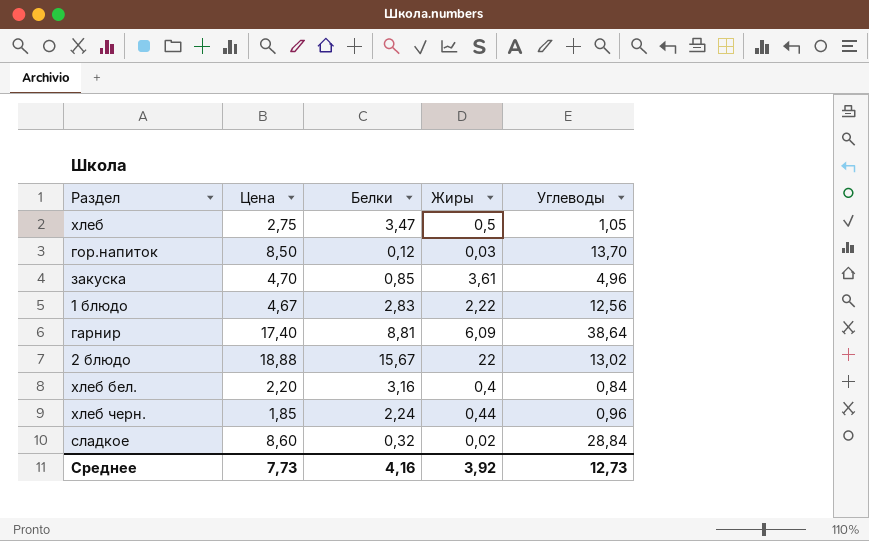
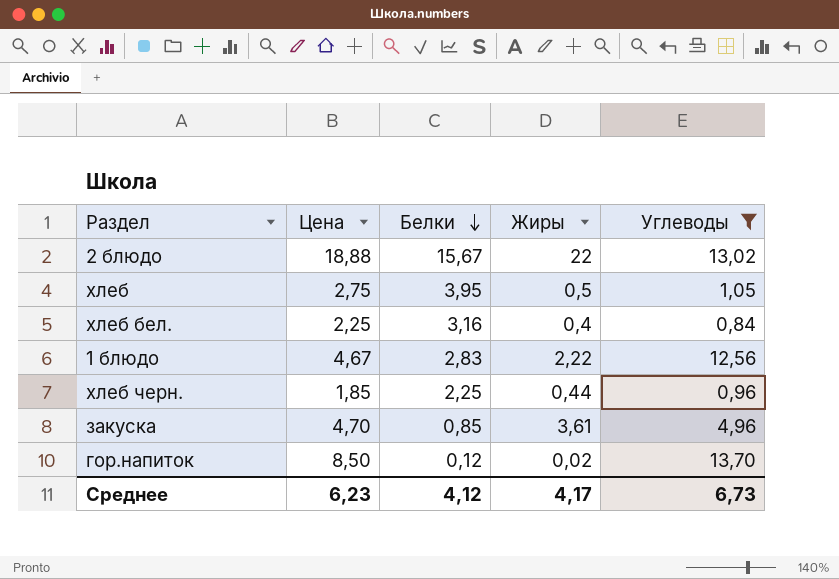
filter: none -> Углеводы <= 13,70
row order: none -> Белки descending
хлеб | Белки: 3,47 -> 3,95
хлеб бел. | Цена: 2,20 -> 2,25
хлеб черн. | Белки: 2,24 -> 2,25
гор.напиток | Жиры: 0,03 -> 0,02
Среднее | Цена: 7,73 -> 6,23
Среднее | Белки: 4,16 -> 4,12
Среднее | Жиры: 3,92 -> 4,17
Среднее | Углеводы: 12,73 -> 6,73

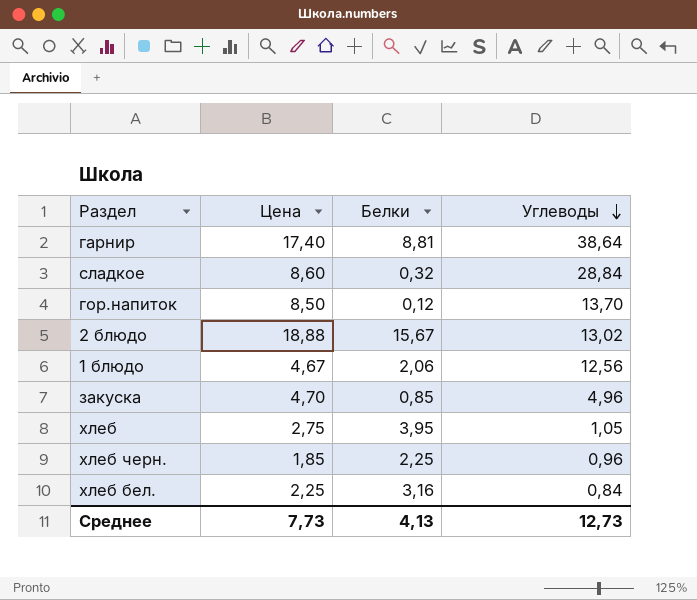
filter: Углеводы <= 13,70 -> none
row order: Белки descending -> Углеводы descending
column Жиры | position: 4 -> none
1 блюдо | Белки: 2,83 -> 2,06
Среднее | Цена: 6,23 -> 7,73
Среднее | Белки: 4,12 -> 4,13
Среднее | Углеводы: 6,73 -> 12,73

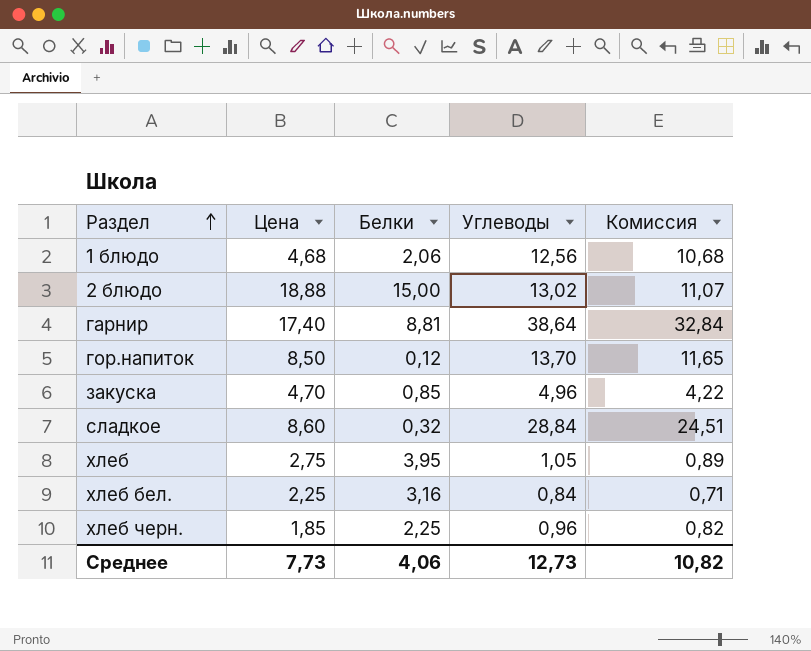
row order: Углеводы descending -> Раздел ascending
column Комиссия | formula: none -> [Углеводы] * 0,85
1 блюдо | Цена: 4,67 -> 4,68
2 блюдо | Белки: 15,67 -> 15,00
Среднее | Белки: 4,13 -> 4,06

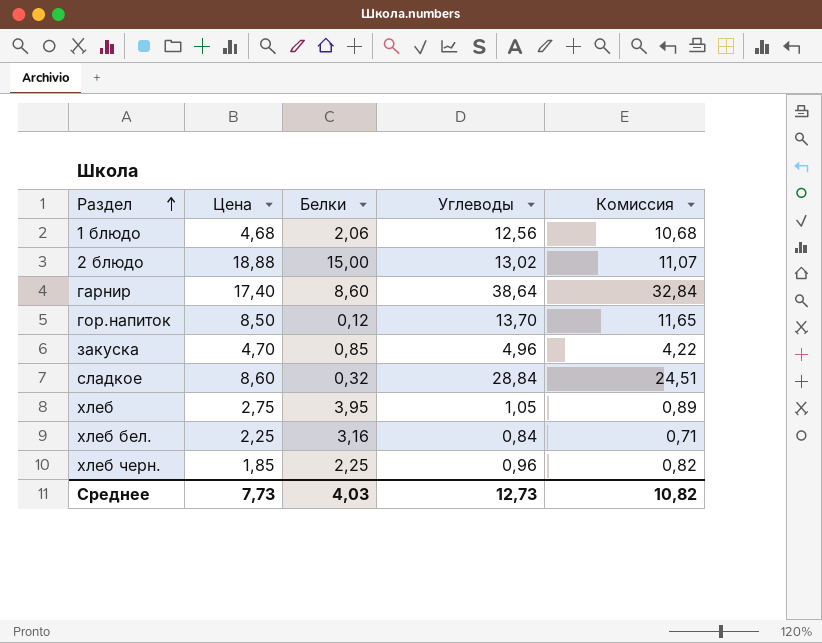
гарнир | Белки: 8,81 -> 8,60
Среднее | Белки: 4,06 -> 4,03

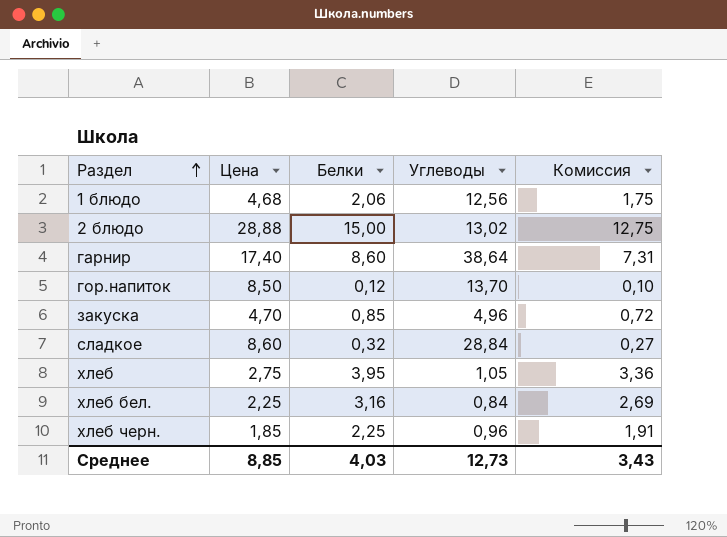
column Комиссия | formula: [Углеводы] * 0,85 -> [Белки] * 0,85
2 блюдо | Цена: 18,88 -> 28,88
Среднее | Цена: 7,73 -> 8,85
Среднее | Комиссия: 10,82 -> 3,43

